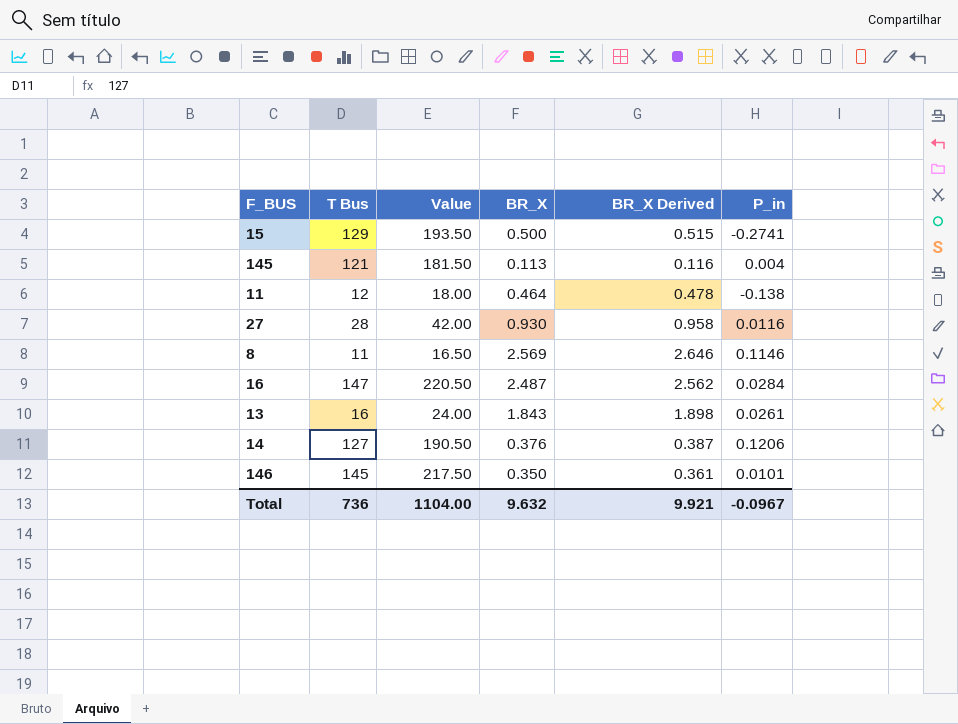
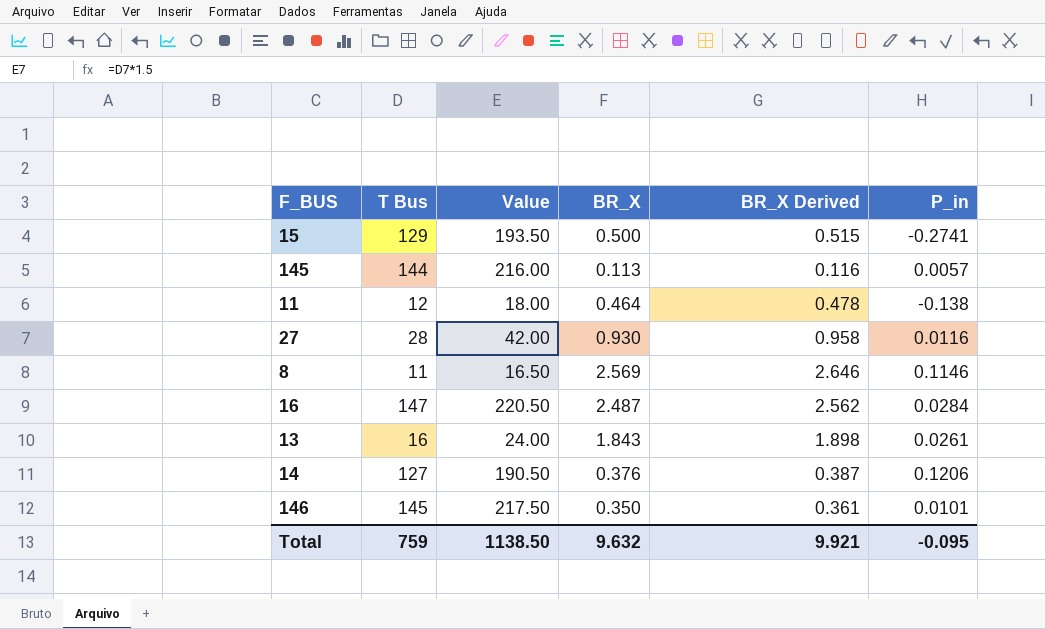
145 | T Bus: 121 -> 144
145 | Value: 181.50 -> 216.00
145 | P_in: 0.004 -> 0.0057
Total | T Bus: 736 -> 759
Total | Value: 1104.00 -> 1138.50
Total | P_in: -0.0967 -> -0.095

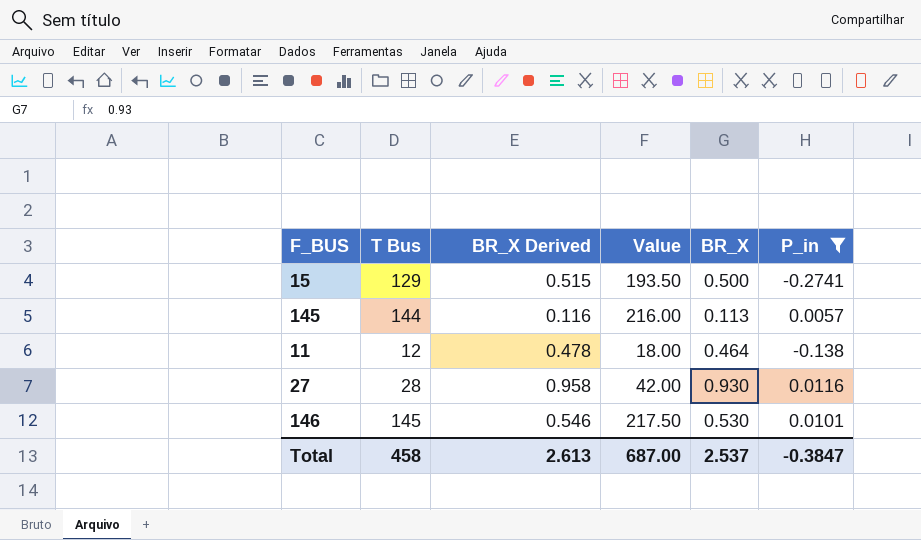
filter: none -> P_in <= 0.0116
column BR_X Derived | position: 5 -> 3
146 | BR_X Derived: 0.361 -> 0.546
146 | BR_X: 0.350 -> 0.530
Total | T Bus: 759 -> 458
Total | BR_X Derived: 9.921 -> 2.613
Total | Value: 1138.50 -> 687.00
Total | BR_X: 9.632 -> 2.537
Total | P_in: -0.095 -> -0.3847

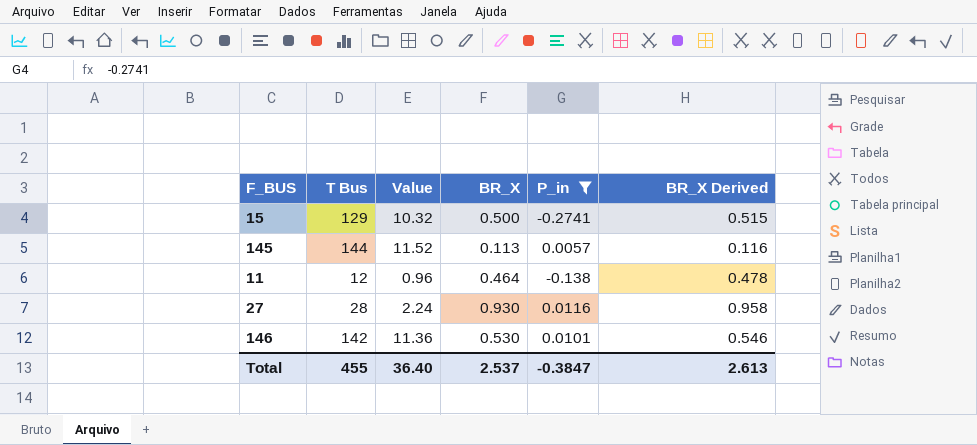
column Value | formula: [T Bus] * 1.5 -> [T Bus] * 0.08
column BR_X Derived | position: 3 -> 6
146 | T Bus: 145 -> 142
Total | T Bus: 458 -> 455
Total | Value: 687.00 -> 36.40

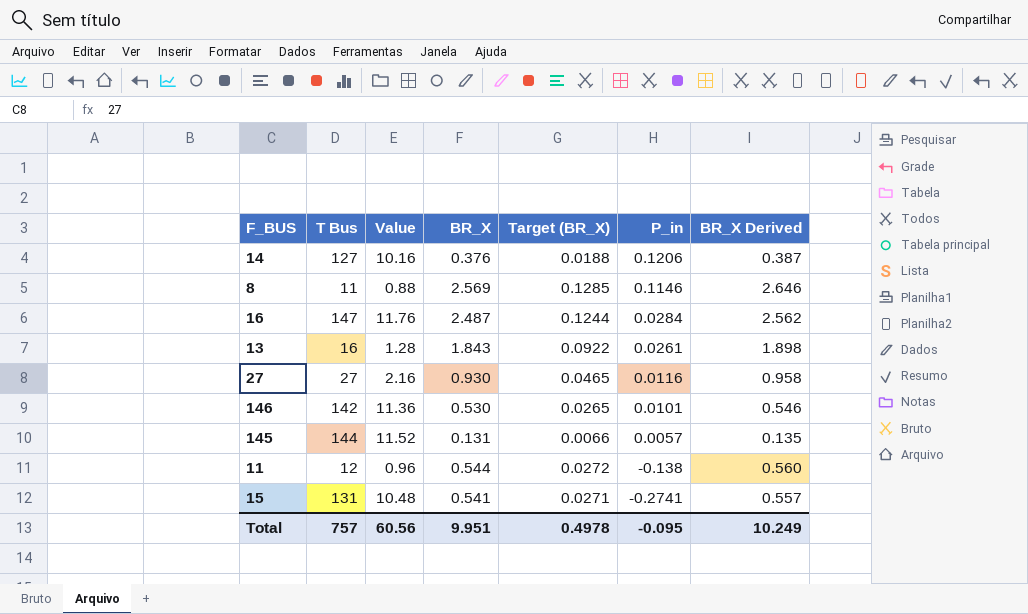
filter: P_in <= 0.0116 -> none
row order: none -> P_in descending
column Target (BR_X) | formula: none -> [BR_X] * 0.05
27 | T Bus: 28 -> 27
27 | Value: 2.24 -> 2.16
145 | BR_X: 0.113 -> 0.131
145 | BR_X Derived: 0.116 -> 0.135
11 | BR_X: 0.464 -> 0.544
11 | BR_X Derived: 0.478 -> 0.560
15 | T Bus: 129 -> 131
15 | Value: 10.32 -> 10.48
15 | BR_X: 0.500 -> 0.541
15 | BR_X Derived: 0.515 -> 0.557
Total | T Bus: 455 -> 757
Total | Value: 36.40 -> 60.56
Total | BR_X: 2.537 -> 9.951
Total | P_in: -0.3847 -> -0.095
Total | BR_X Derived: 2.613 -> 10.249

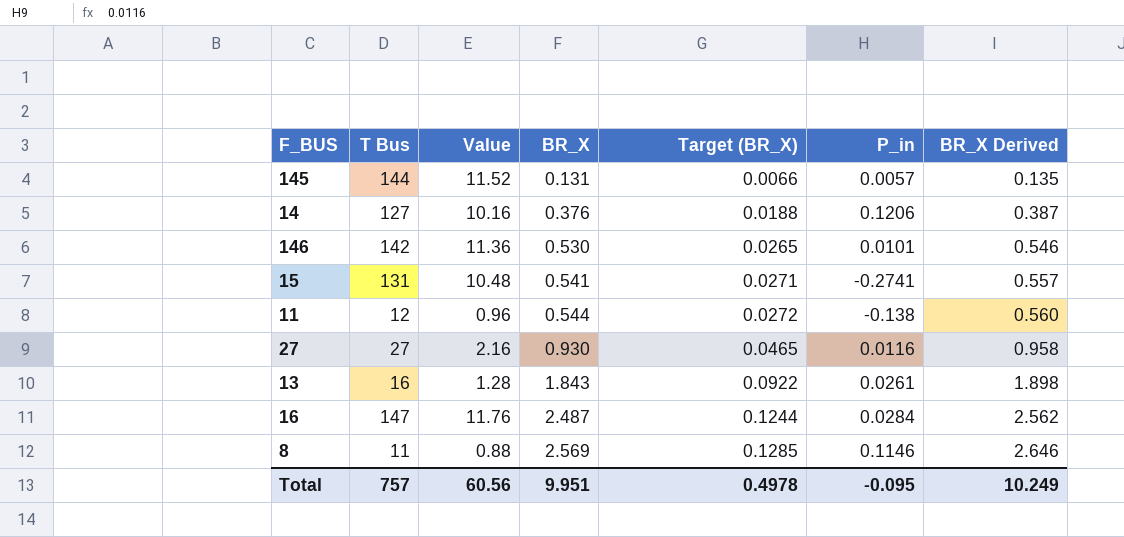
row order: P_in descending -> BR_X ascending

